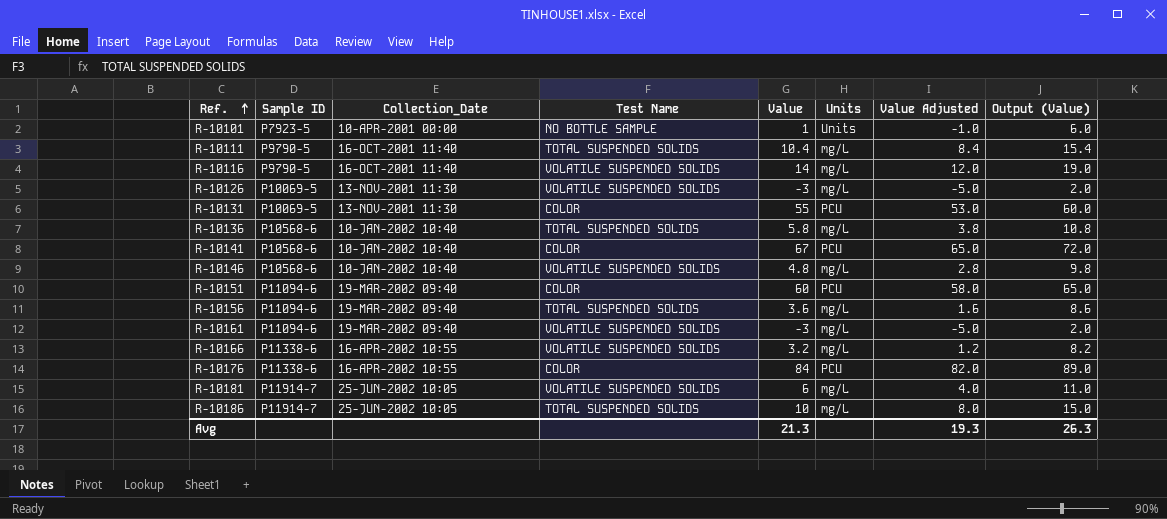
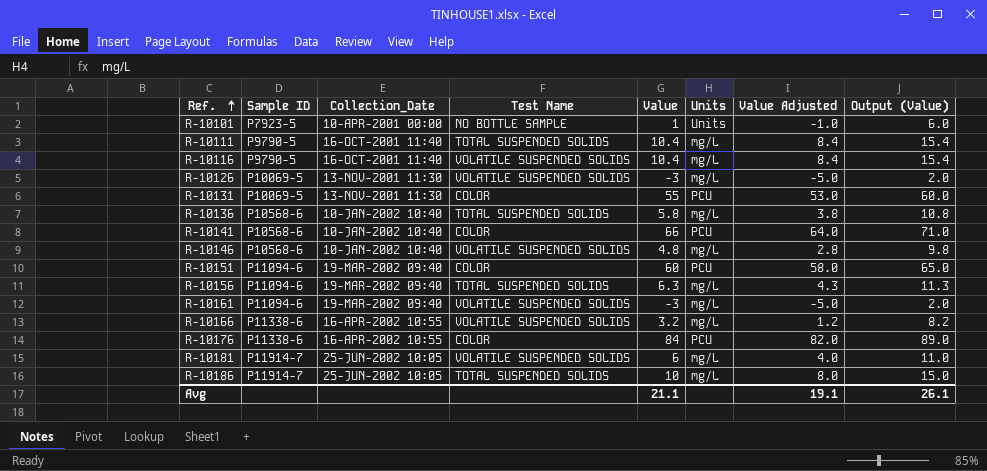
R-10116 | Value: 14 -> 10.4
R-10116 | Value Adjusted: 12.0 -> 8.4
R-10116 | Output (Value): 19.0 -> 15.4
R-10141 | Value: 67 -> 66
R-10141 | Value Adjusted: 65.0 -> 64.0
R-10141 | Output (Value): 72.0 -> 71.0
R-10156 | Value: 3.6 -> 6.3
R-10156 | Value Adjusted: 1.6 -> 4.3
R-10156 | Output (Value): 8.6 -> 11.3
Avg | Value: 21.3 -> 21.1
Avg | Value Adjusted: 19.3 -> 19.1
Avg | Output (Value): 26.3 -> 26.1

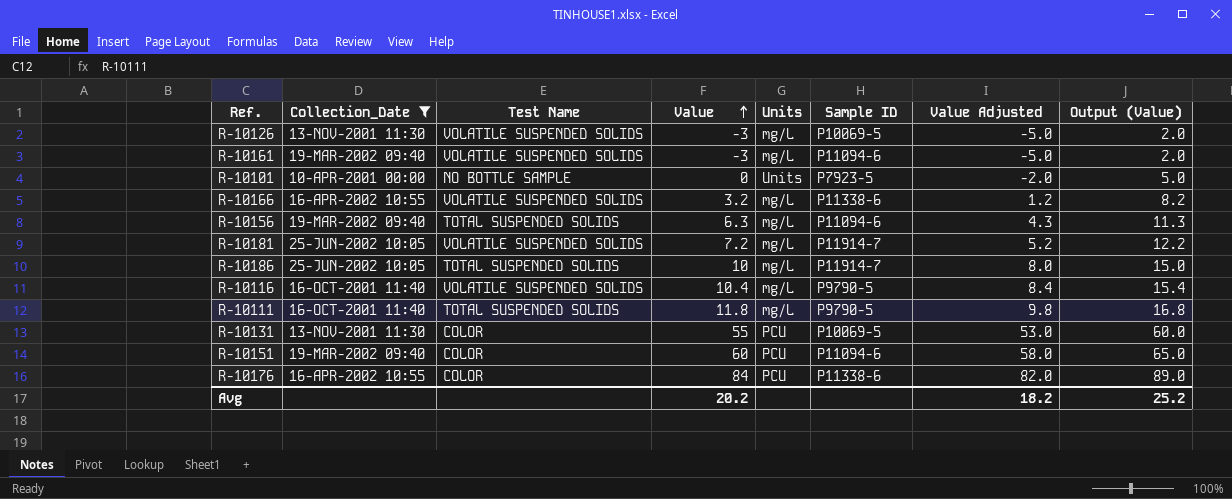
filter: none -> Collection_Date != 10-JAN-2002 10:40
row order: Ref. ascending -> Value ascending
column Sample ID | position: 2 -> 6
R-10101 | Value: 1 -> 0
R-10101 | Value Adjusted: -1.0 -> -2.0
R-10101 | Output (Value): 6.0 -> 5.0
R-10181 | Value: 6 -> 7.2
R-10181 | Value Adjusted: 4.0 -> 5.2
R-10181 | Output (Value): 11.0 -> 12.2
R-10111 | Value: 10.4 -> 11.8
R-10111 | Value Adjusted: 8.4 -> 9.8
R-10111 | Output (Value): 15.4 -> 16.8
Avg | Value: 21.1 -> 20.2
Avg | Value Adjusted: 19.1 -> 18.2
Avg | Output (Value): 26.1 -> 25.2

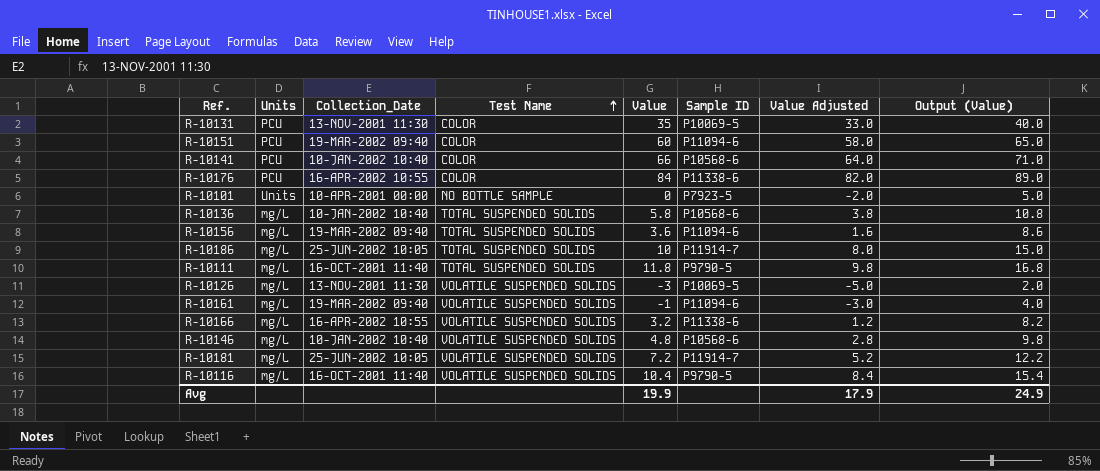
filter: Collection_Date != 10-JAN-2002 10:40 -> none
row order: Value ascending -> Test Name ascending
column Units | position: 5 -> 2
R-10131 | Value: 55 -> 35
R-10131 | Value Adjusted: 53.0 -> 33.0
R-10131 | Output (Value): 60.0 -> 40.0
R-10156 | Value: 6.3 -> 3.6
R-10156 | Value Adjusted: 4.3 -> 1.6
R-10156 | Output (Value): 11.3 -> 8.6
R-10161 | Value: -3 -> -1
R-10161 | Value Adjusted: -5.0 -> -3.0
R-10161 | Output (Value): 2.0 -> 4.0
Avg | Value: 20.2 -> 19.9
Avg | Value Adjusted: 18.2 -> 17.9
Avg | Output (Value): 25.2 -> 24.9

